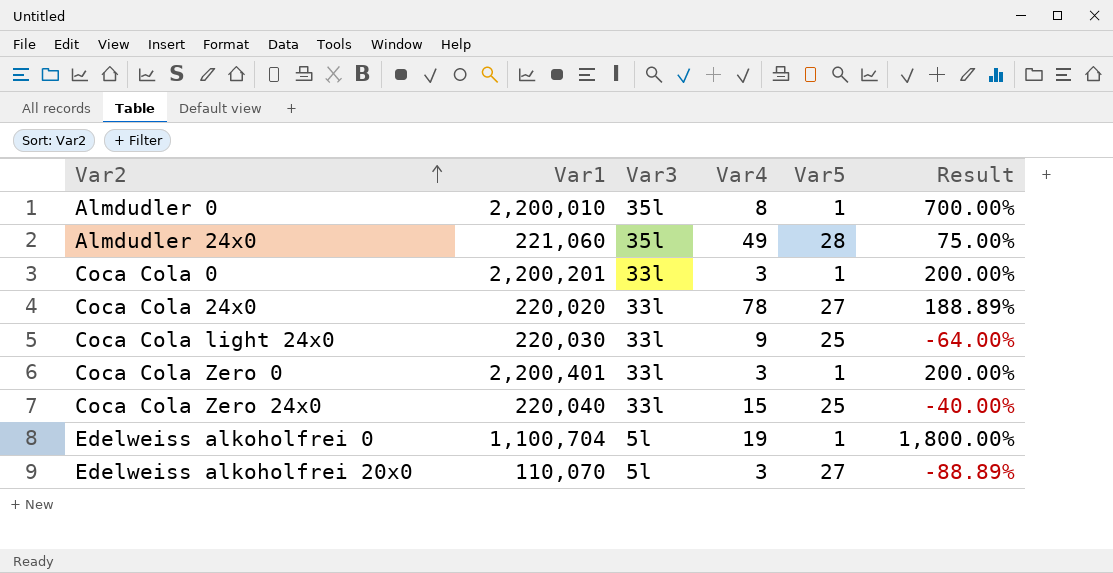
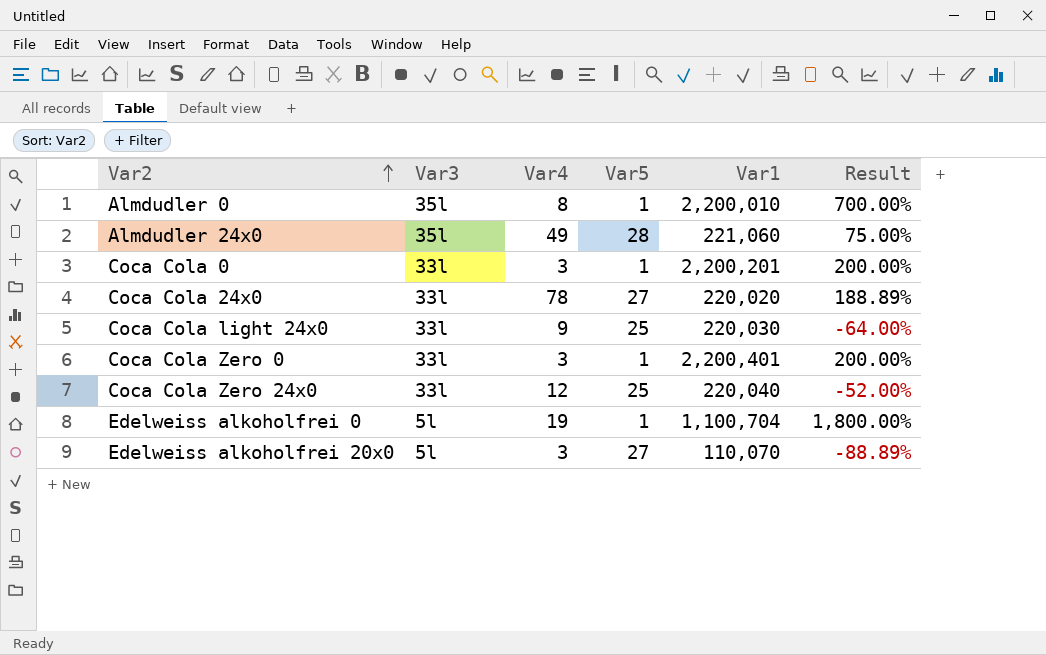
column Var1 | position: 2 -> 5
Coca Cola Zero 24x0 | Var4: 15 -> 12
Coca Cola Zero 24x0 | Result: -40.00% -> -52.00%

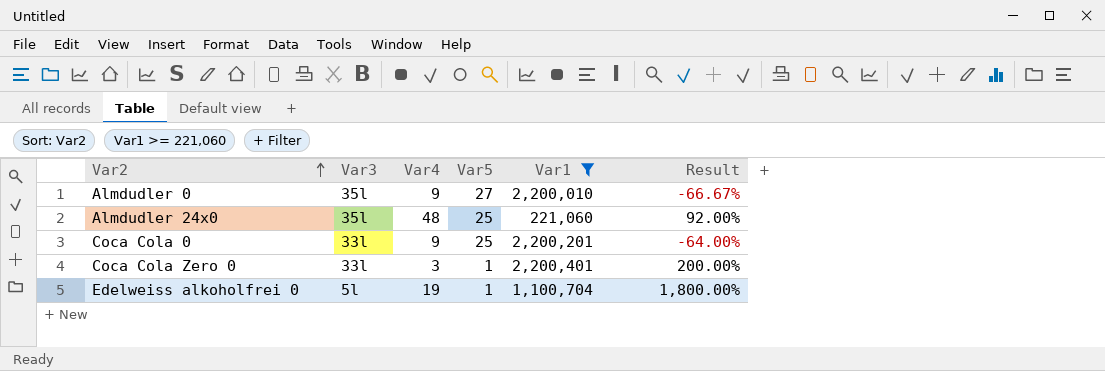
filter: none -> Var1 >= 221,060
Almdudler 0 | Var4: 8 -> 9
Almdudler 0 | Var5: 1 -> 27
Almdudler 0 | Result: 700.00% -> -66.67%
Almdudler 24x0 | Var4: 49 -> 48
Almdudler 24x0 | Var5: 28 -> 25
Almdudler 24x0 | Result: 75.00% -> 92.00%
Coca Cola 0 | Var4: 3 -> 9
Coca Cola 0 | Var5: 1 -> 25
Coca Cola 0 | Result: 200.00% -> -64.00%

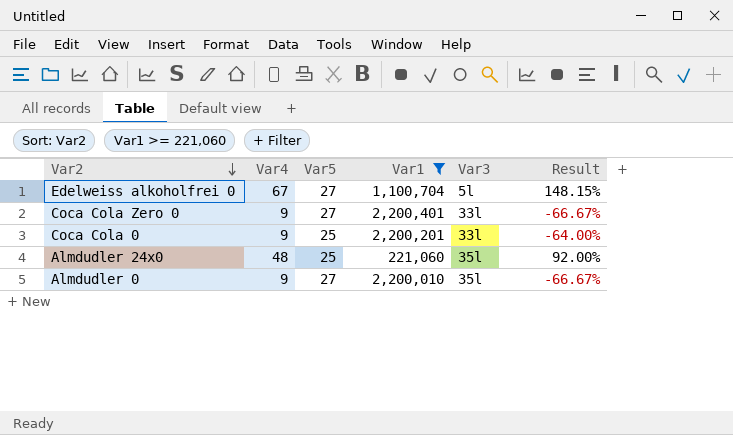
row order: Var2 ascending -> Var2 descending
column Var3 | position: 2 -> 5
Edelweiss alkoholfrei 0 | Var4: 19 -> 67
Edelweiss alkoholfrei 0 | Var5: 1 -> 27
Edelweiss alkoholfrei 0 | Result: 1,800.00% -> 148.15%
Coca Cola Zero 0 | Var4: 3 -> 9
Coca Cola Zero 0 | Var5: 1 -> 27
Coca Cola Zero 0 | Result: 200.00% -> -66.67%

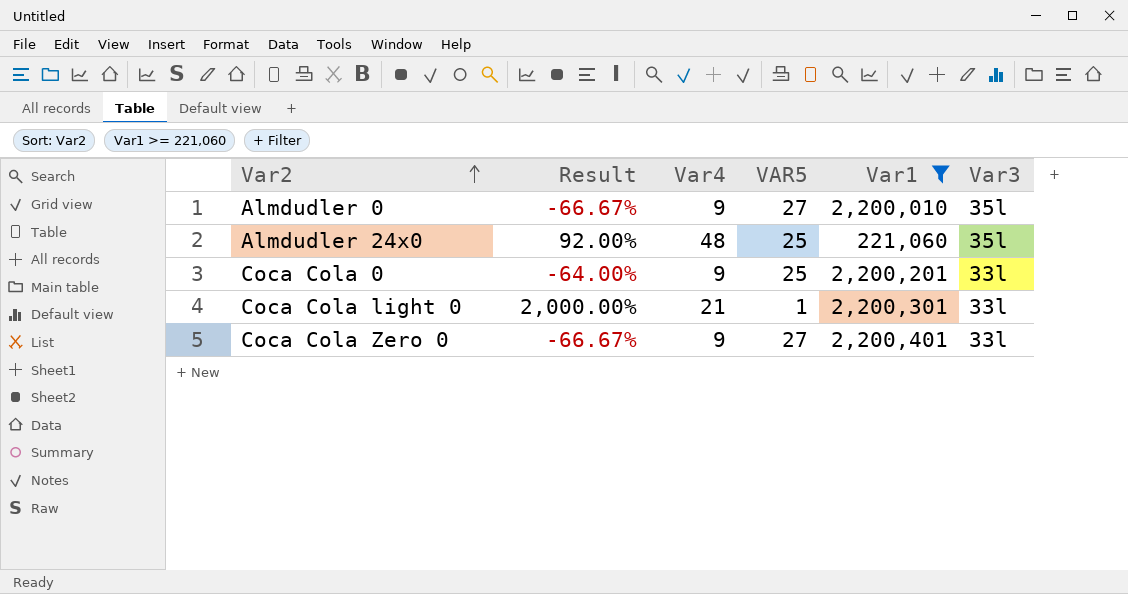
row order: Var2 descending -> Var2 ascending
column Result | position: 6 -> 2
column name: Var5 -> VAR5
row Edelweiss alkoholfrei 0: 67 | 27 | 1,100,704 | 5l | 148.15% -> none
row Coca Cola light 0: none -> 2,000.00% | 21 | 1 | 2,200,301 | 33l

